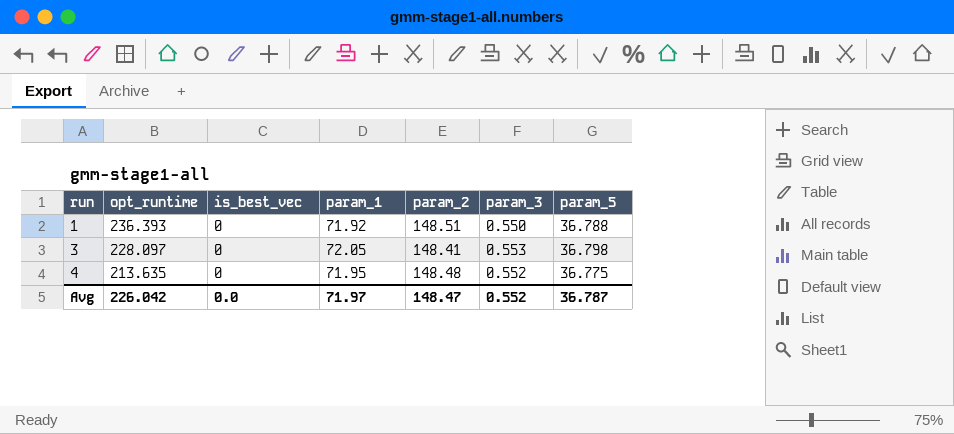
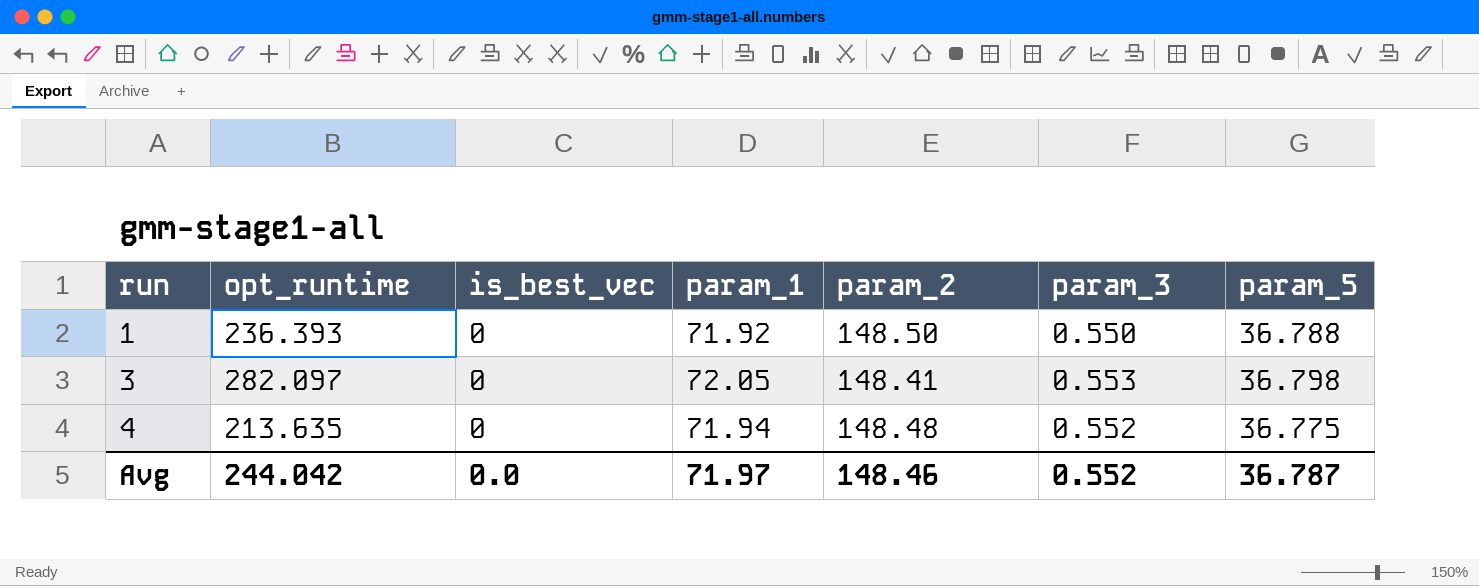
1 | param_2: 148.51 -> 148.50
3 | opt_runtime: 228.097 -> 282.097
4 | param_1: 71.95 -> 71.94
Avg | opt_runtime: 226.042 -> 244.042
Avg | param_2: 148.47 -> 148.46

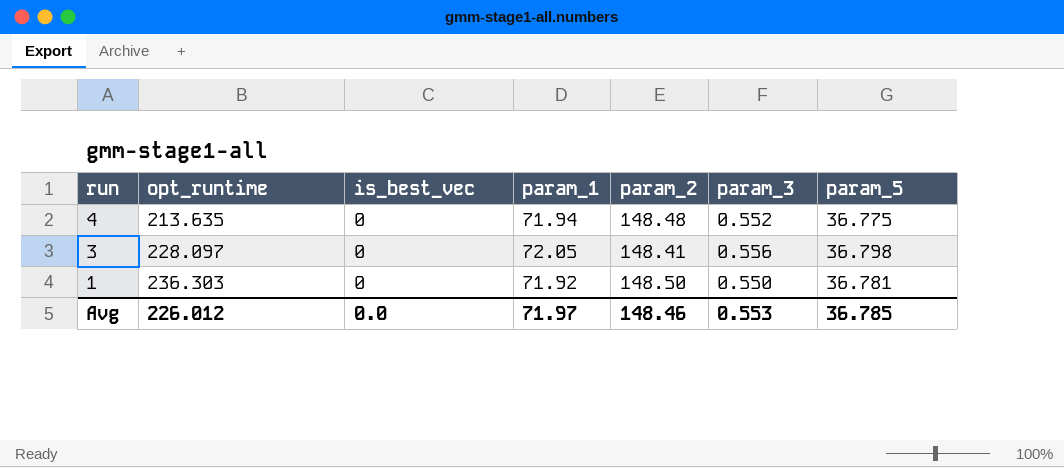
row order: run ascending -> run descending
3 | opt_runtime: 282.097 -> 228.097
3 | param_3: 0.553 -> 0.556
1 | opt_runtime: 236.393 -> 236.303
1 | param_5: 36.788 -> 36.781
Avg | opt_runtime: 244.042 -> 226.012
Avg | param_3: 0.552 -> 0.553
Avg | param_5: 36.787 -> 36.785

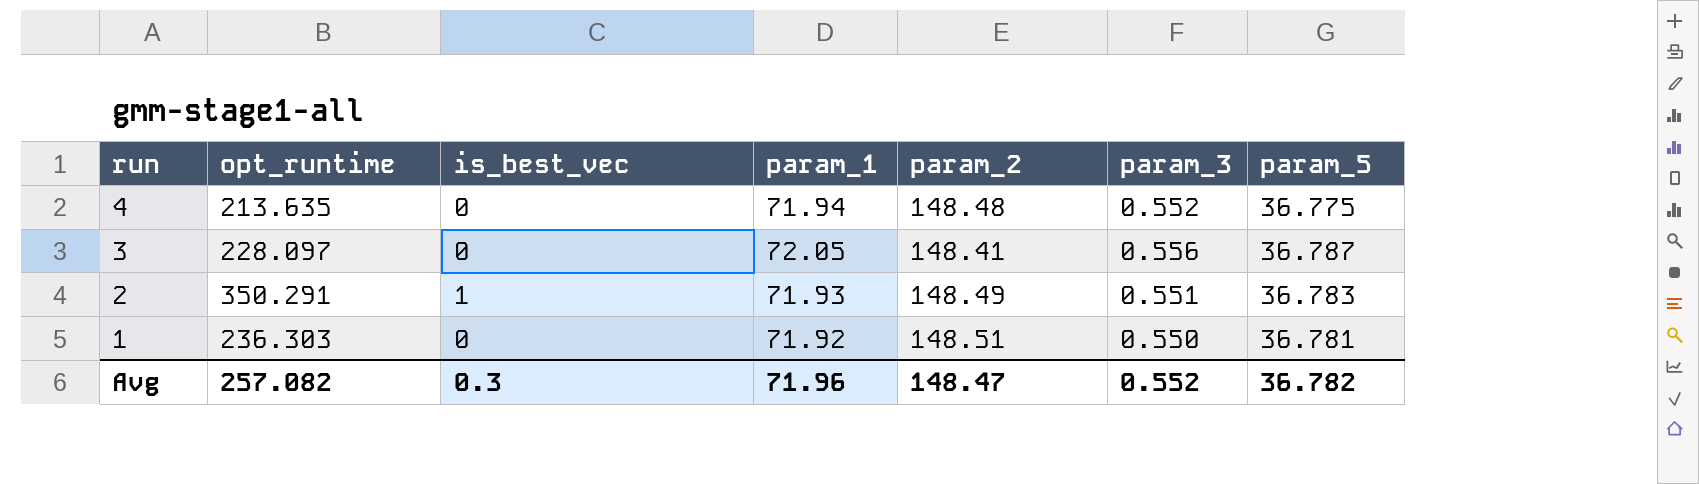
3 | param_5: 36.798 -> 36.787
row 2: none -> 350.291 | 1 | 71.93 | 148.49 | 0.551 | 36.783
1 | param_2: 148.50 -> 148.51
Avg | opt_runtime: 226.012 -> 257.082
Avg | is_best_vec: 0.0 -> 0.3
Avg | param_1: 71.97 -> 71.96
Avg | param_2: 148.46 -> 148.47
Avg | param_3: 0.553 -> 0.552
Avg | param_5: 36.785 -> 36.782

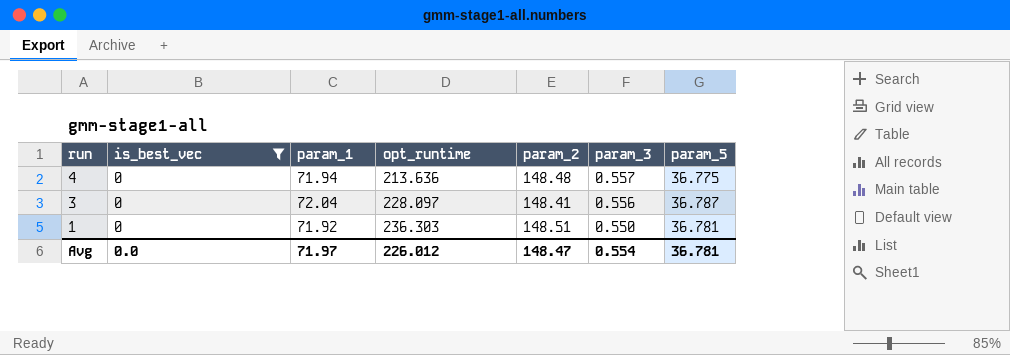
filter: none -> is_best_vec = 0
column opt_runtime | position: 2 -> 4
4 | opt_runtime: 213.635 -> 213.636
4 | param_3: 0.552 -> 0.557
3 | param_1: 72.05 -> 72.04
Avg | is_best_vec: 0.3 -> 0.0
Avg | param_1: 71.96 -> 71.97
Avg | opt_runtime: 257.082 -> 226.012
Avg | param_3: 0.552 -> 0.554
Avg | param_5: 36.782 -> 36.781

